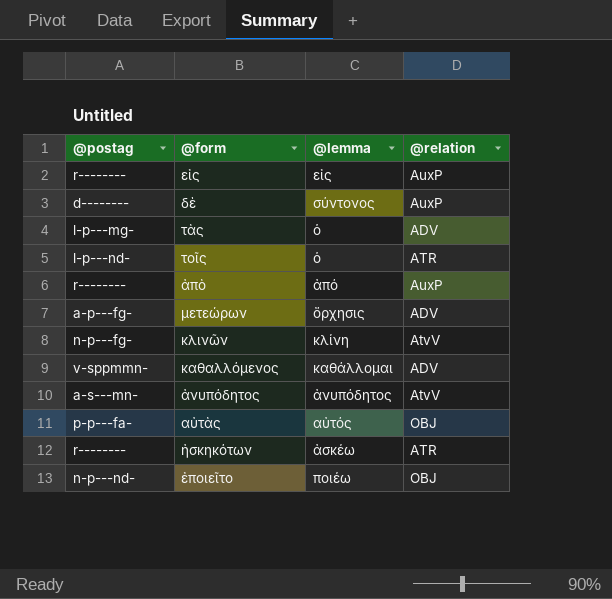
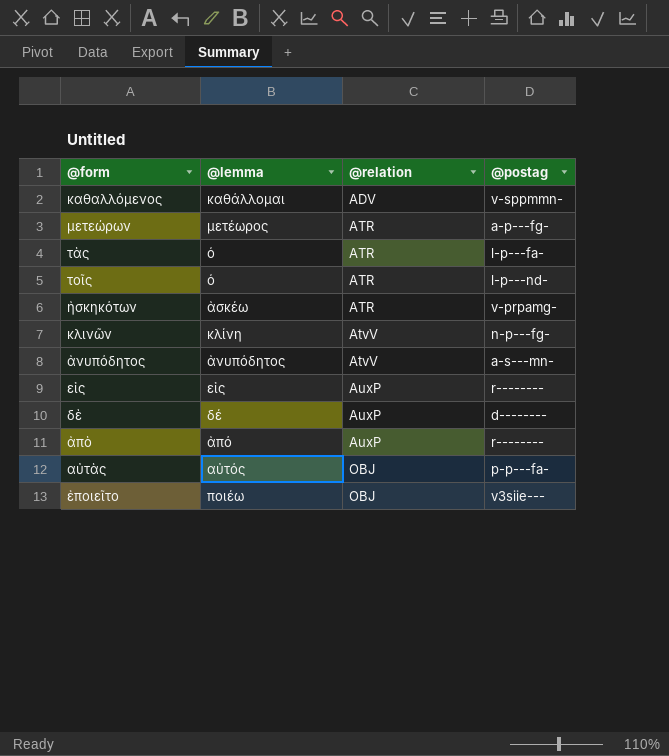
row order: none -> @relation ascending
column @postag | position: 1 -> 4
μετεώρων | @lemma: ὄρχησις -> μετέωρος
μετεώρων | @relation: ADV -> ATR
τὰς | @relation: ADV -> ATR
τὰς | @postag: l-p---mg- -> l-p---fa-
ἠσκηκότων | @postag: r-------- -> v-prpamg-
δὲ | @lemma: σύντονος -> δέ
ἐποιεῖτο | @postag: n-p---nd- -> v3siie---

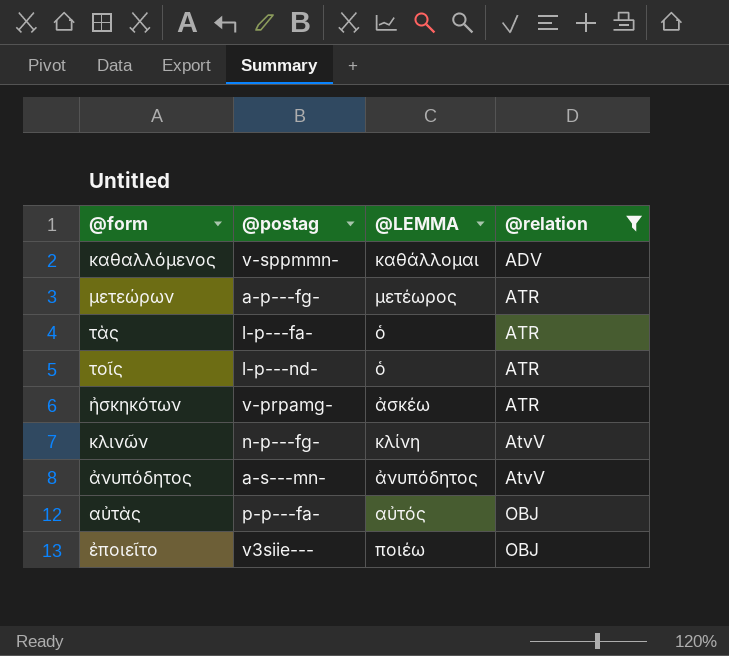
filter: none -> @relation != AuxP
column @postag | position: 4 -> 2
column name: @lemma -> @LEMMA

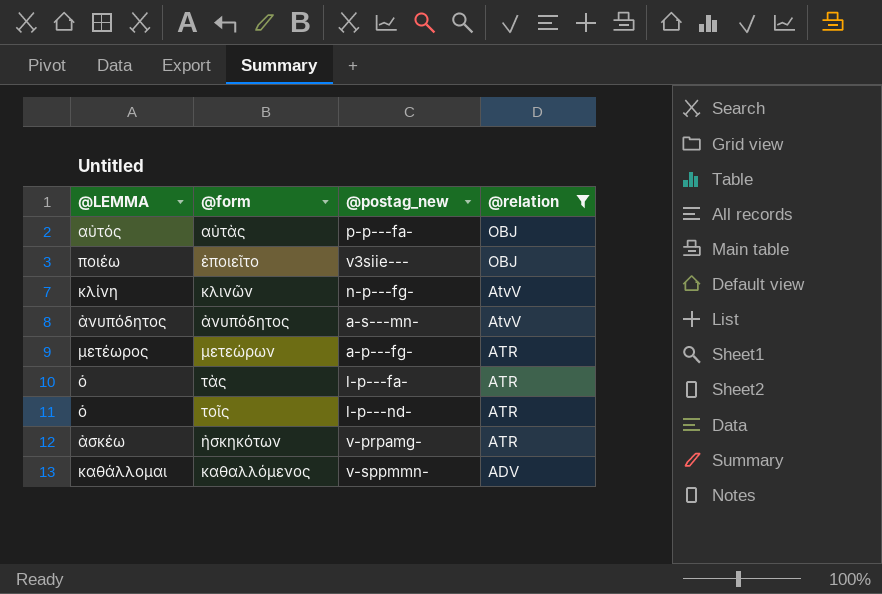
row order: @relation ascending -> @relation descending
column @LEMMA | position: 3 -> 1
column name: @postag -> @postag_new

